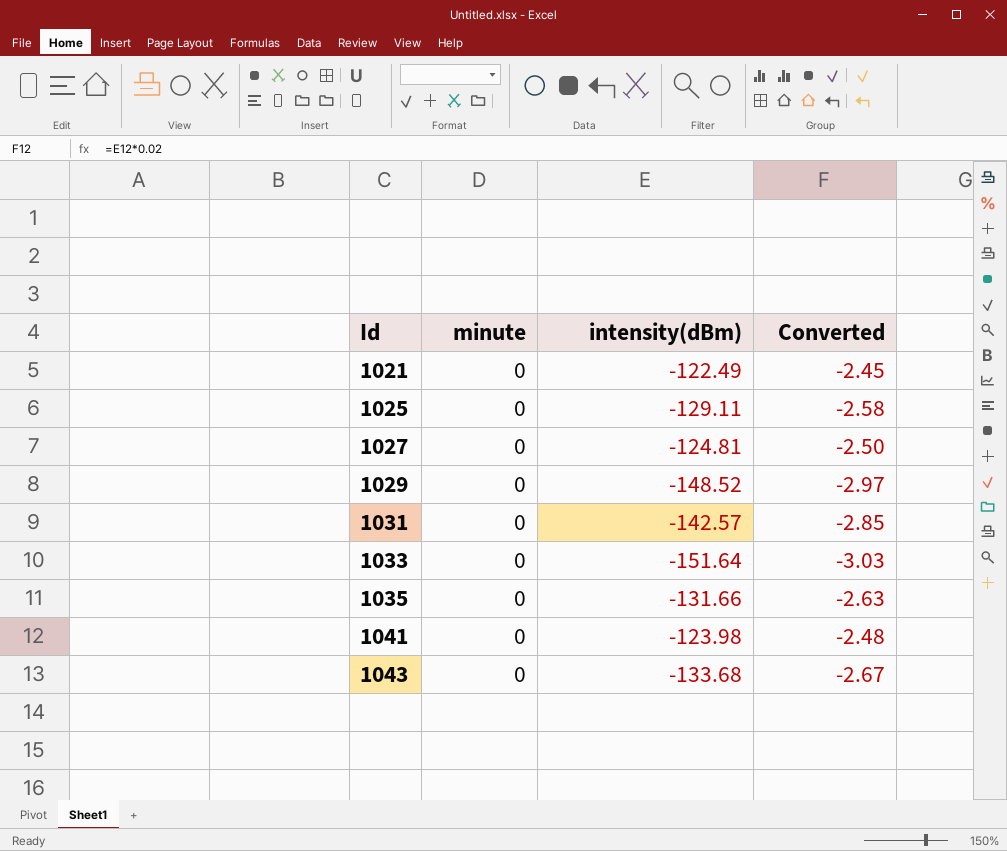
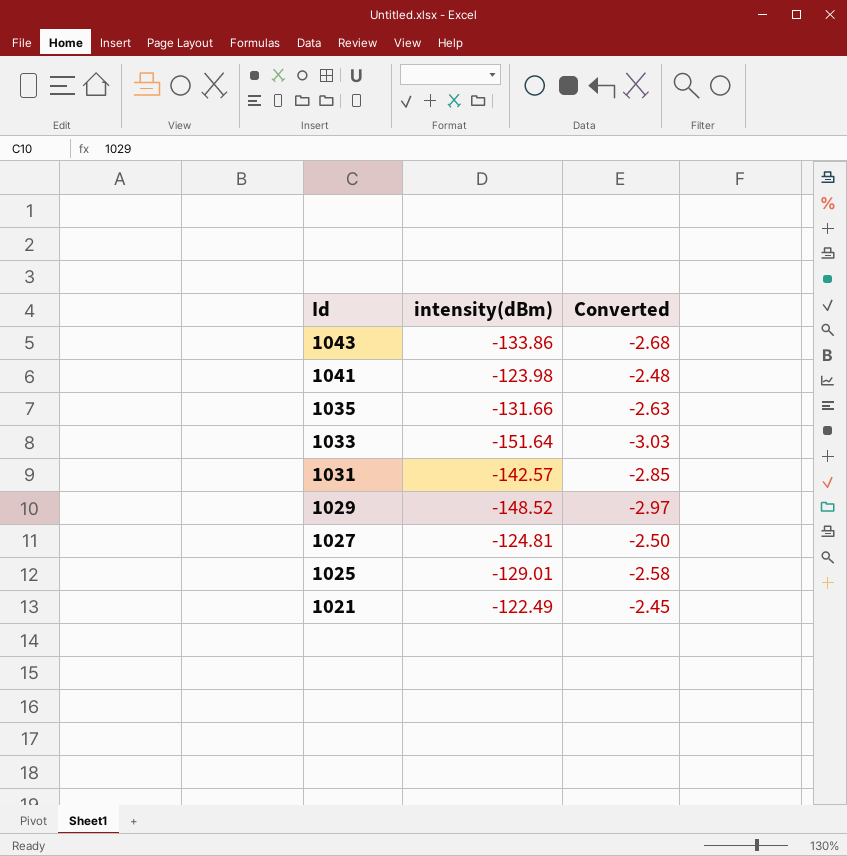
row order: Id ascending -> Id descending
column minute | position: 2 -> none
1043 | intensity(dBm): -133.68 -> -133.86
1043 | Converted: -2.67 -> -2.68
1025 | intensity(dBm): -129.11 -> -129.01

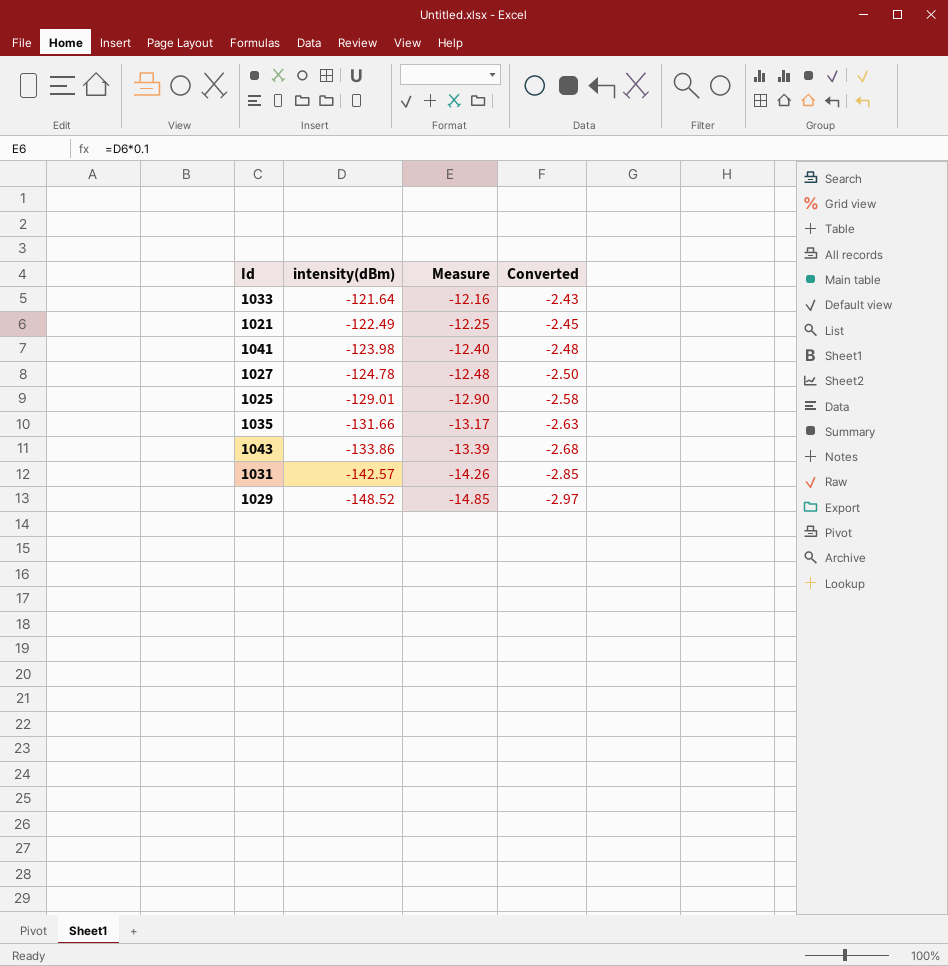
row order: Id descending -> intensity(dBm) descending
column Measure | formula: none -> [intensity(dBm)] * 0.1
1033 | intensity(dBm): -151.64 -> -121.64
1033 | Converted: -3.03 -> -2.43
1027 | intensity(dBm): -124.81 -> -124.78

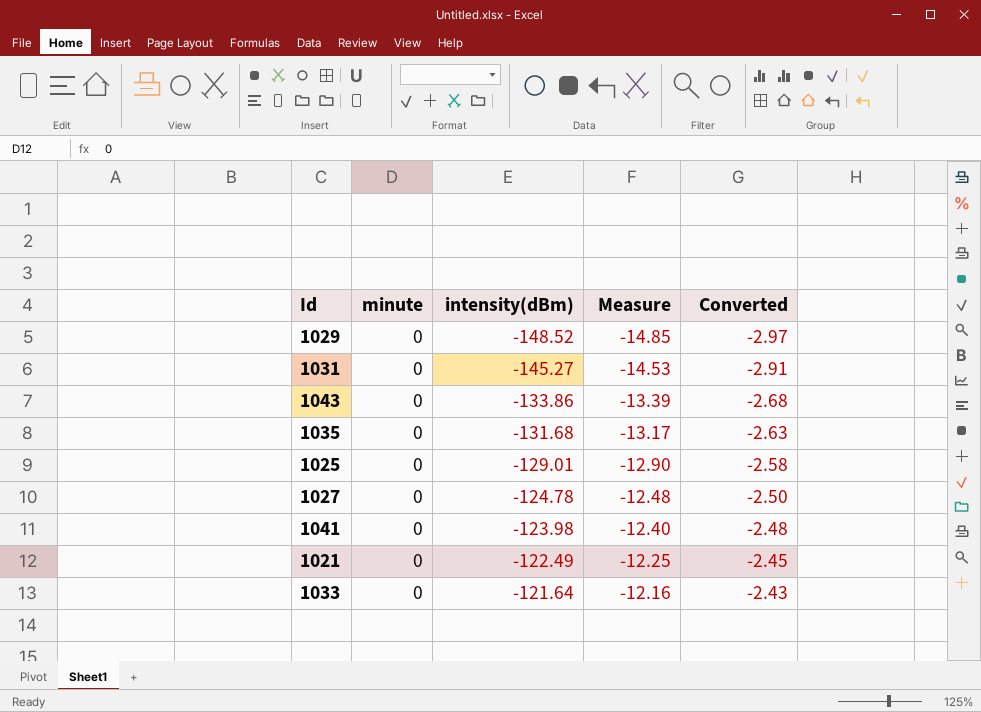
row order: intensity(dBm) descending -> intensity(dBm) ascending
column minute | position: none -> 2
1031 | intensity(dBm): -142.57 -> -145.27
1031 | Measure: -14.26 -> -14.53
1031 | Converted: -2.85 -> -2.91
1035 | intensity(dBm): -131.66 -> -131.68

